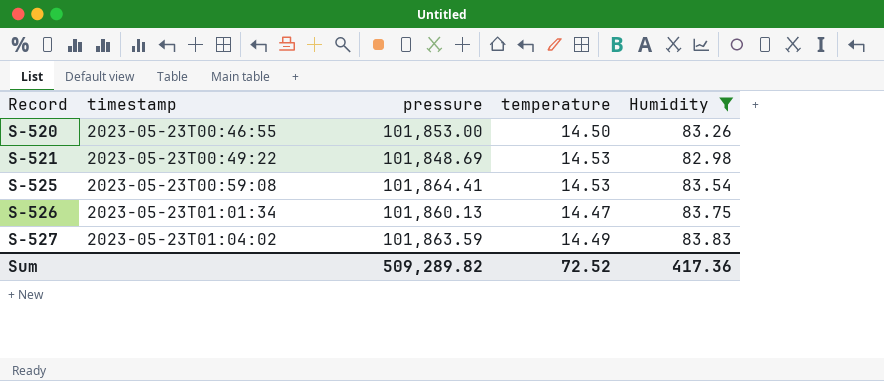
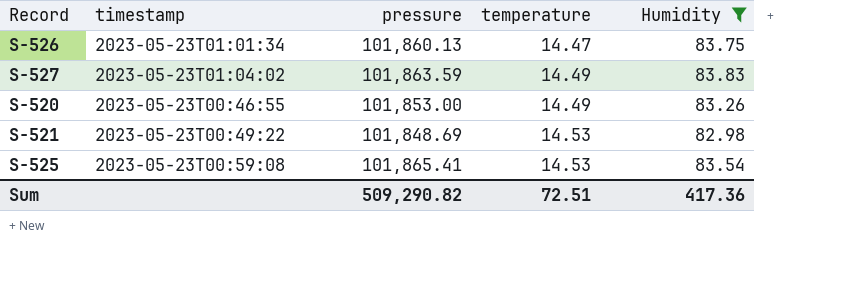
row order: Record ascending -> temperature ascending
S-520 | temperature: 14.50 -> 14.49
S-525 | pressure: 101,864.41 -> 101,865.41
Sum | pressure: 509,289.82 -> 509,290.82
Sum | temperature: 72.52 -> 72.51

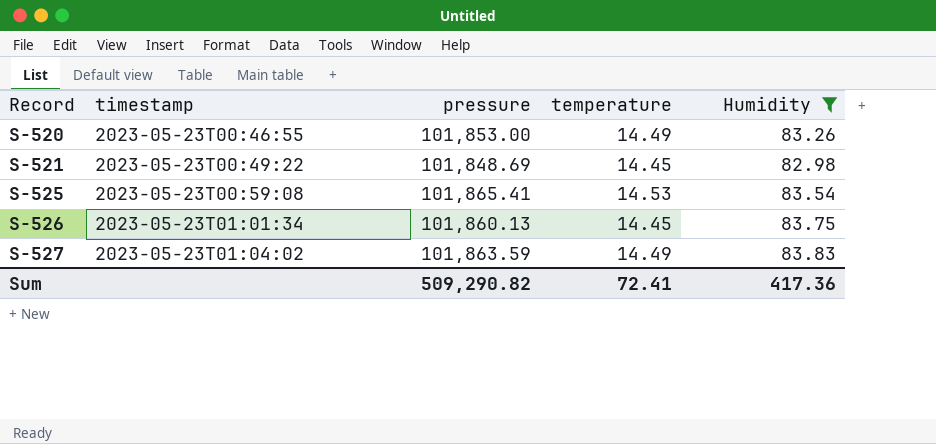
row order: temperature ascending -> Record ascending
S-521 | temperature: 14.53 -> 14.45
S-526 | temperature: 14.47 -> 14.45
Sum | temperature: 72.51 -> 72.41

